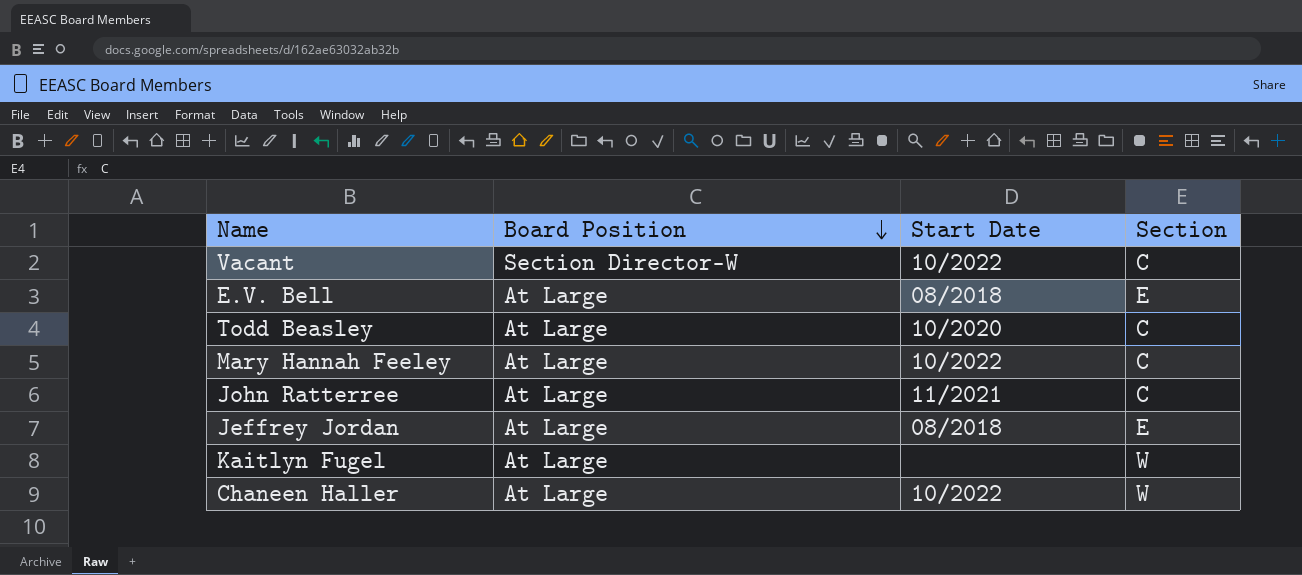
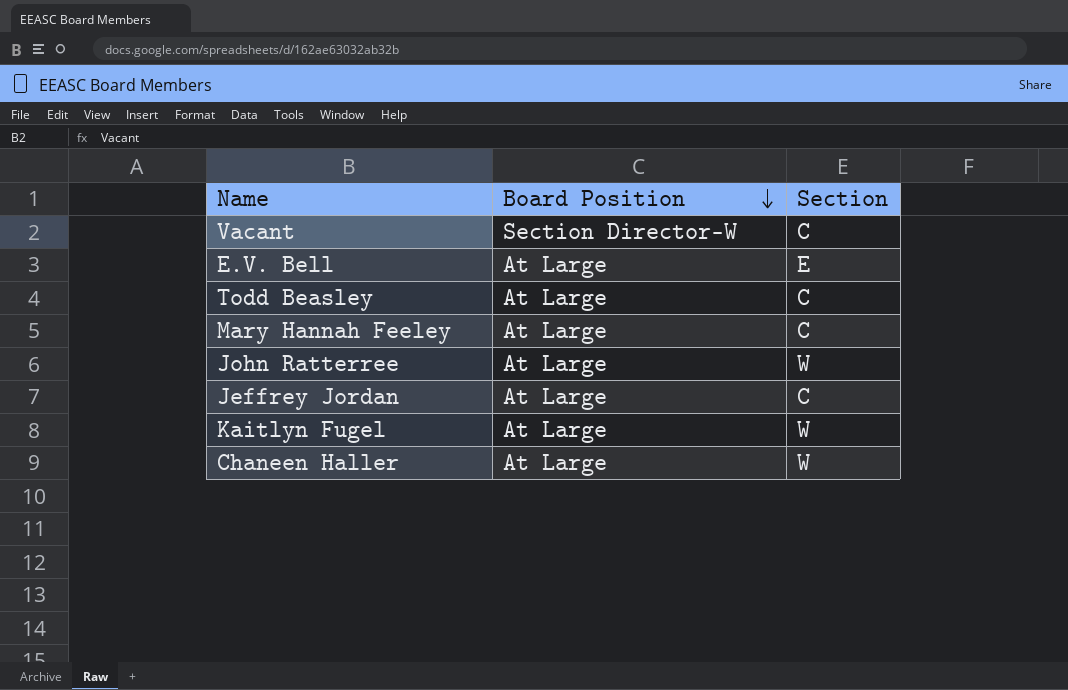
column Start Date | position: 3 -> none
John Ratterree | Section: C -> W
Jeffrey Jordan | Section: E -> C

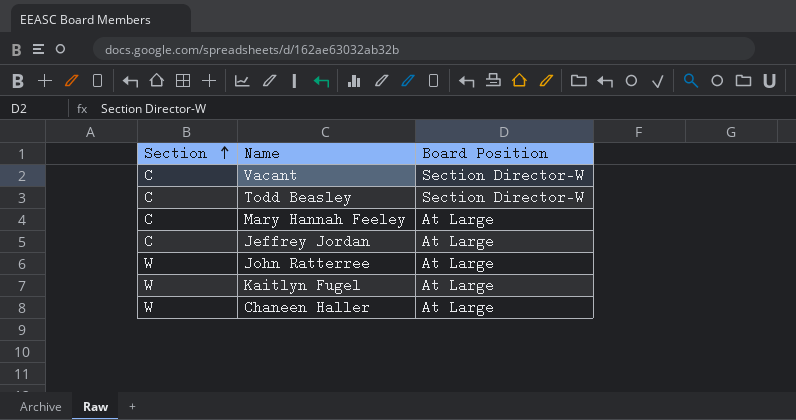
row order: Board Position descending -> Section ascending
column Section | position: 3 -> 1
row E.V. Bell: At Large | E -> none
Todd Beasley | Board Position: At Large -> Section Director-W

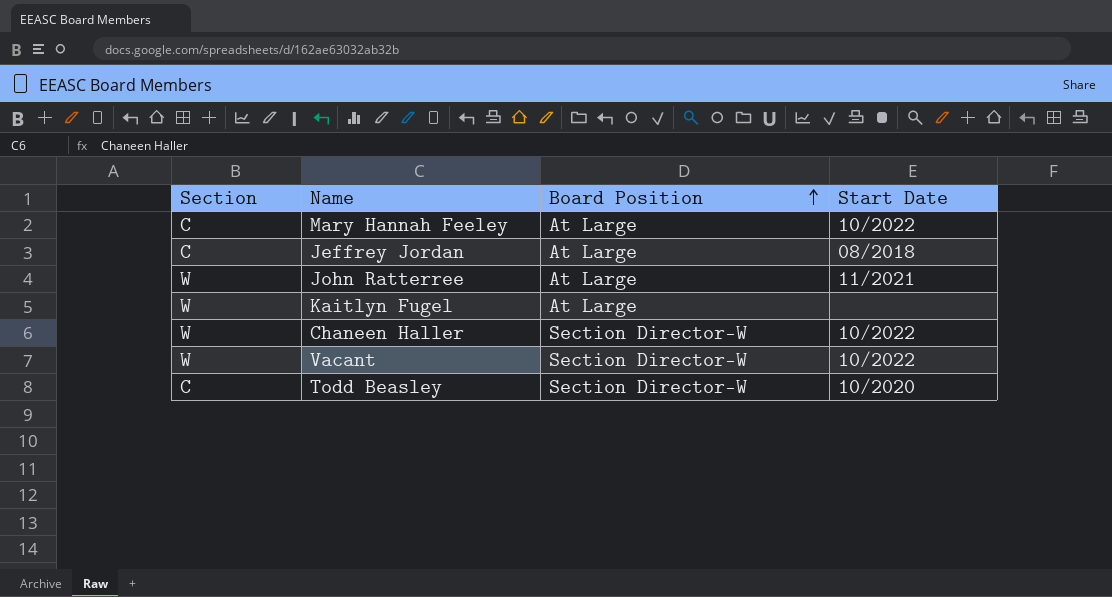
row order: Section ascending -> Board Position ascending
column Start Date | position: none -> 4
Chaneen Haller | Board Position: At Large -> Section Director-W
Vacant | Section: C -> W

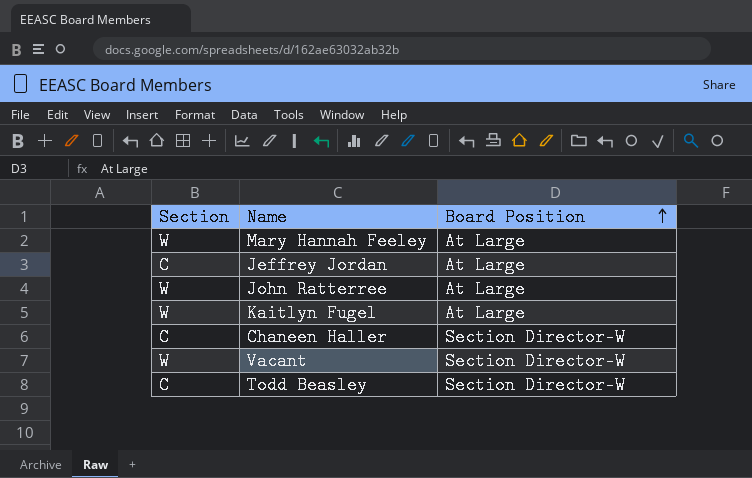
column Start Date | position: 4 -> none
Mary Hannah Feeley | Section: C -> W
Chaneen Haller | Section: W -> C

